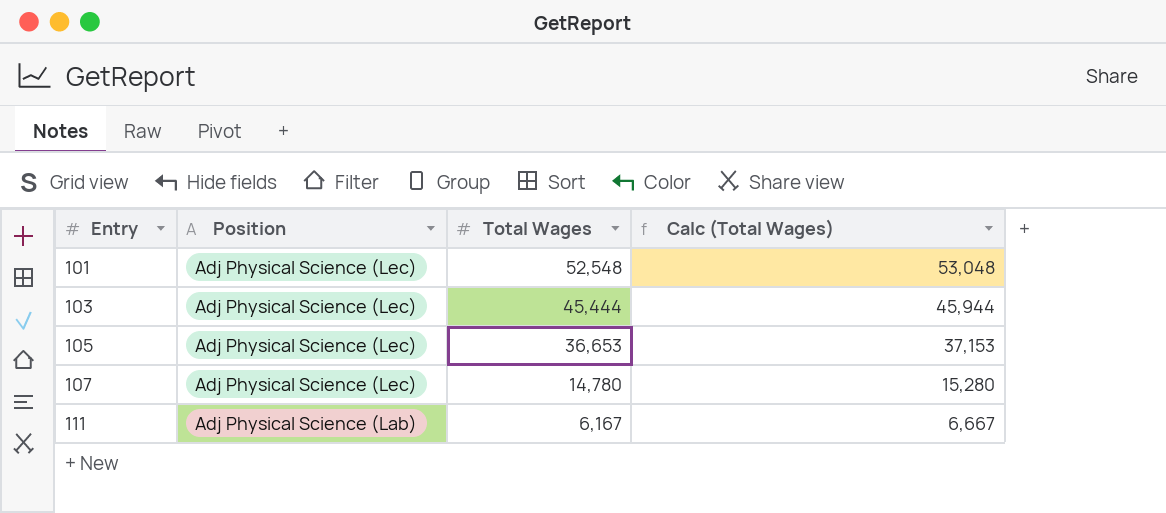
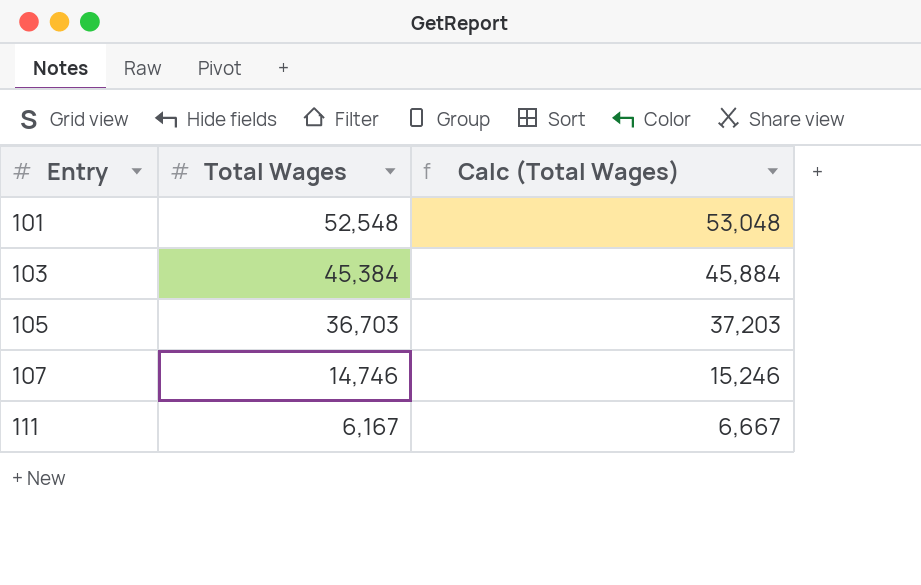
column Position | position: 2 -> none
103 | Total Wages: 45,444 -> 45,384
103 | Calc (Total Wages): 45,944 -> 45,884
105 | Total Wages: 36,653 -> 36,703
105 | Calc (Total Wages): 37,153 -> 37,203
107 | Total Wages: 14,780 -> 14,746
107 | Calc (Total Wages): 15,280 -> 15,246

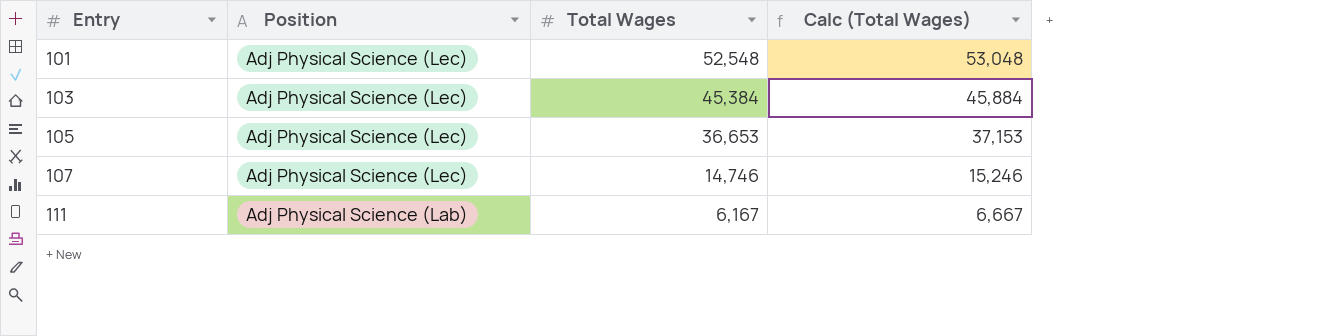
column Position | position: none -> 2
105 | Total Wages: 36,703 -> 36,653
105 | Calc (Total Wages): 37,203 -> 37,153

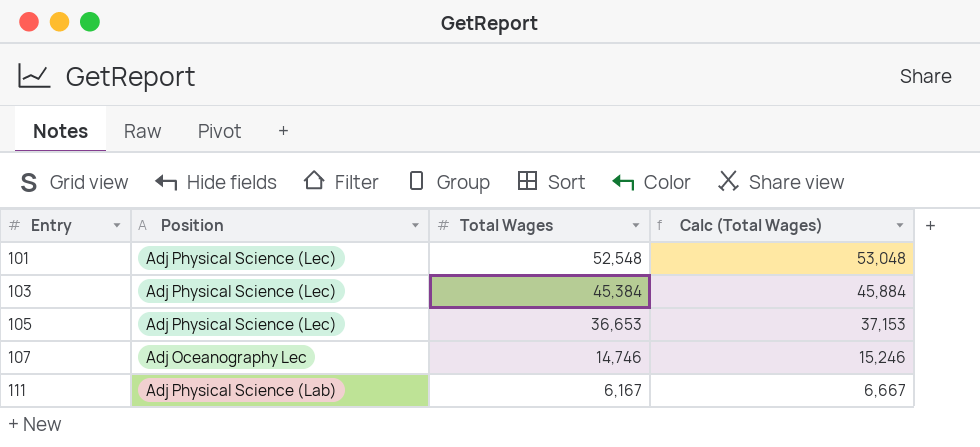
107 | Position: Adj Physical Science (Lec) -> Adj Oceanography Lec

